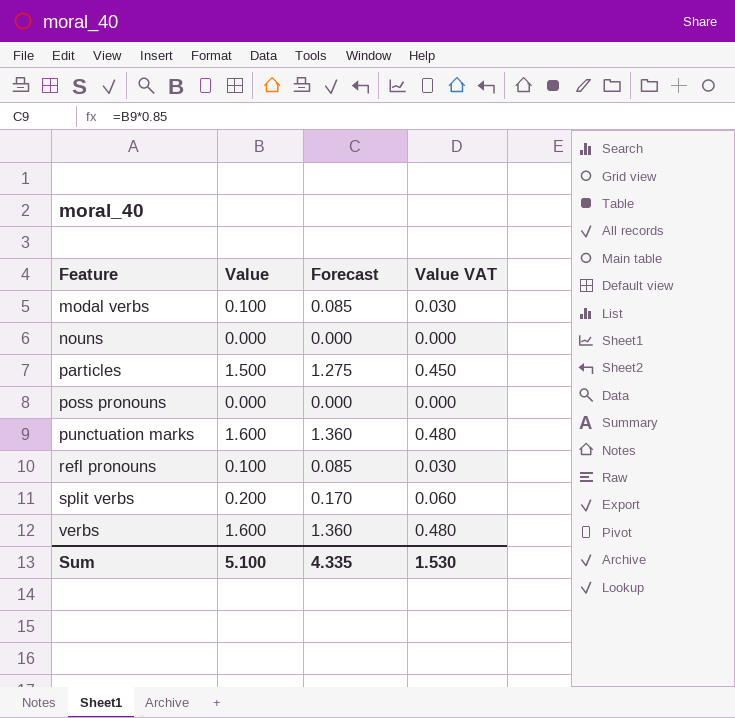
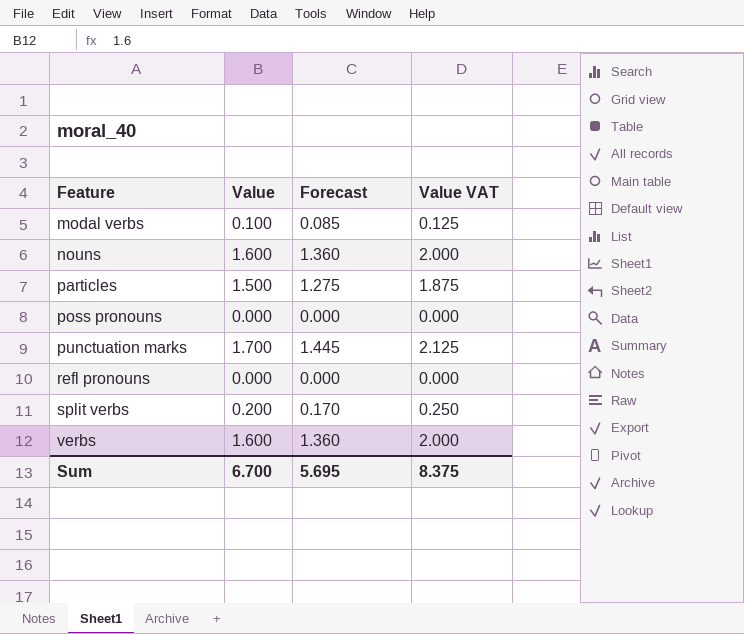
column Value VAT | formula: [Value] * 0.3 -> [Value] * 1.25
nouns | Value: 0.000 -> 1.600
nouns | Forecast: 0.000 -> 1.360
punctuation marks | Value: 1.600 -> 1.700
punctuation marks | Forecast: 1.360 -> 1.445
refl pronouns | Value: 0.100 -> 0.000
refl pronouns | Forecast: 0.085 -> 0.000
Sum | Value: 5.100 -> 6.700
Sum | Forecast: 4.335 -> 5.695
Sum | Value VAT: 1.530 -> 8.375

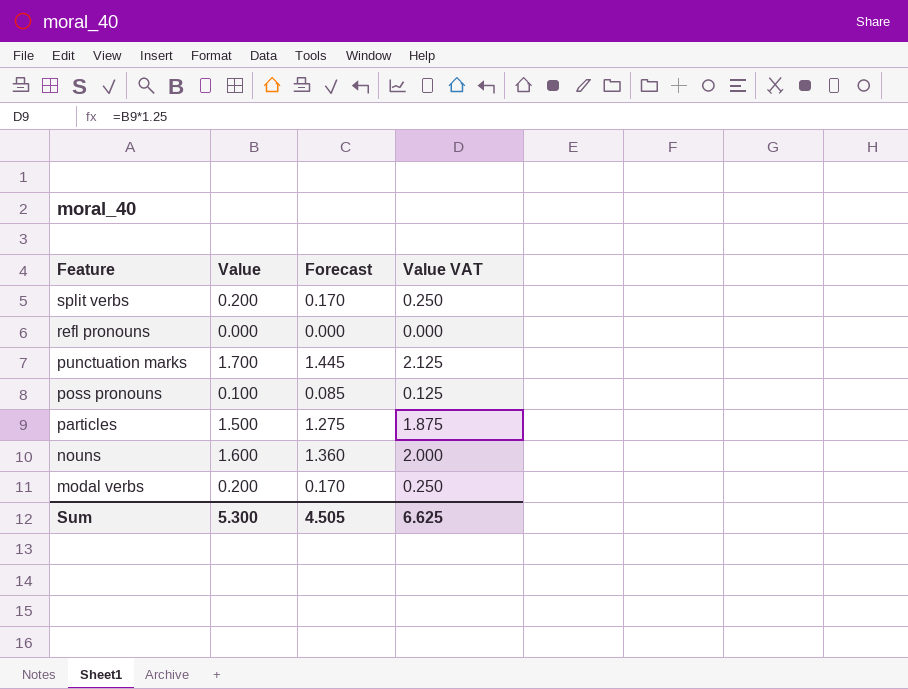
row order: Feature ascending -> Feature descending
row verbs: 1.600 | 1.360 | 2.000 -> none
poss pronouns | Value: 0.000 -> 0.100
poss pronouns | Forecast: 0.000 -> 0.085
poss pronouns | Value VAT: 0.000 -> 0.125
modal verbs | Value: 0.100 -> 0.200
modal verbs | Forecast: 0.085 -> 0.170
modal verbs | Value VAT: 0.125 -> 0.250
Sum | Value: 6.700 -> 5.300
Sum | Forecast: 5.695 -> 4.505
Sum | Value VAT: 8.375 -> 6.625

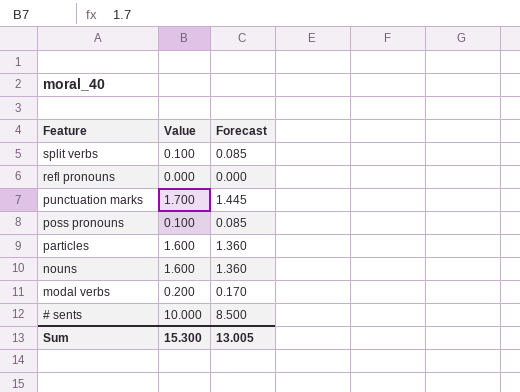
column Value VAT | formula: [Value] * 1.25 -> none
split verbs | Value: 0.200 -> 0.100
split verbs | Forecast: 0.170 -> 0.085
particles | Value: 1.500 -> 1.600
particles | Forecast: 1.275 -> 1.360
row # sents: none -> 10.000 | 8.500
Sum | Value: 5.300 -> 15.300
Sum | Forecast: 4.505 -> 13.005

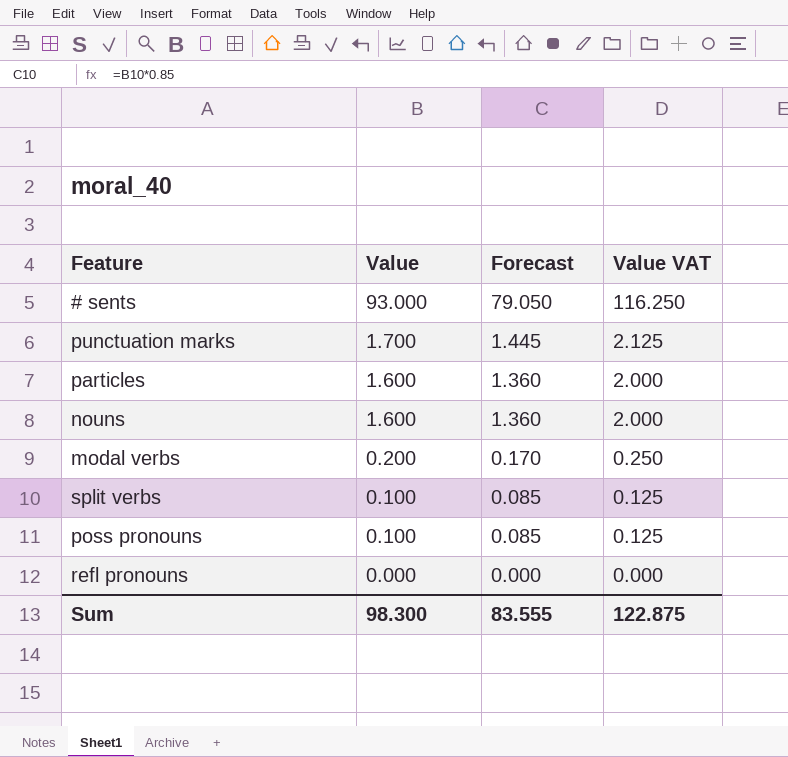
row order: Feature descending -> Value descending
column Value VAT | formula: none -> [Value] * 1.25
# sents | Value: 10.000 -> 93.000
# sents | Forecast: 8.500 -> 79.050
Sum | Value: 15.300 -> 98.300
Sum | Forecast: 13.005 -> 83.555

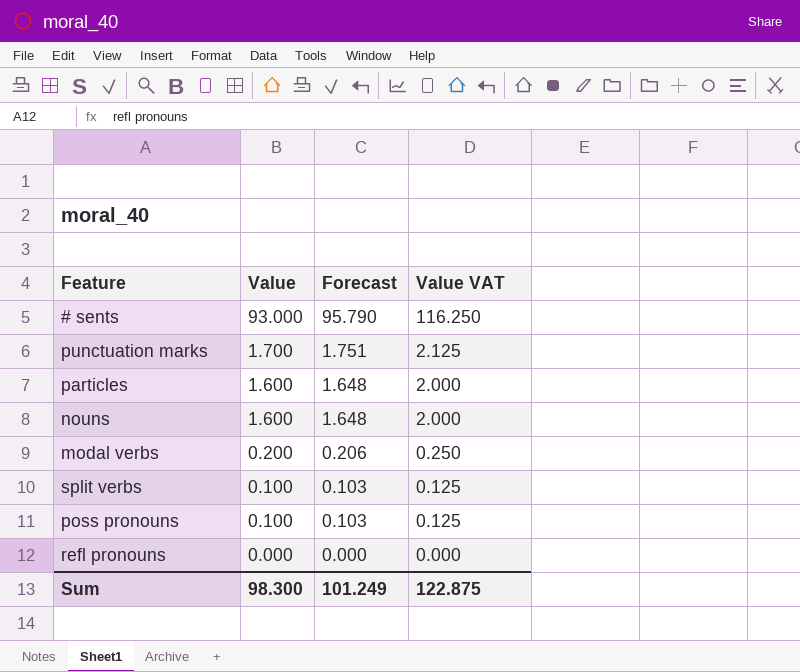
column Forecast | formula: [Value] * 0.85 -> [Value] * 1.03
Sum | Forecast: 83.555 -> 101.249

